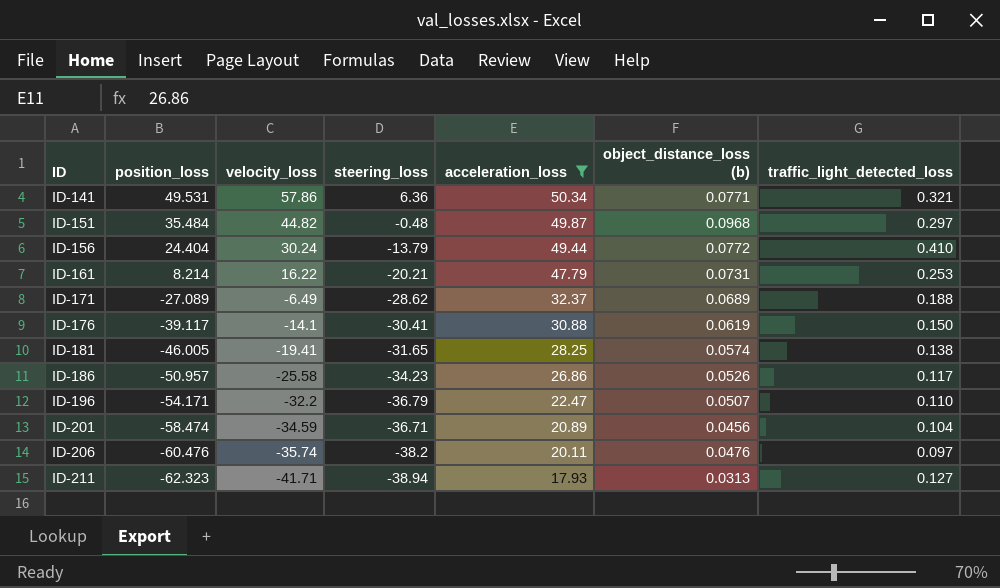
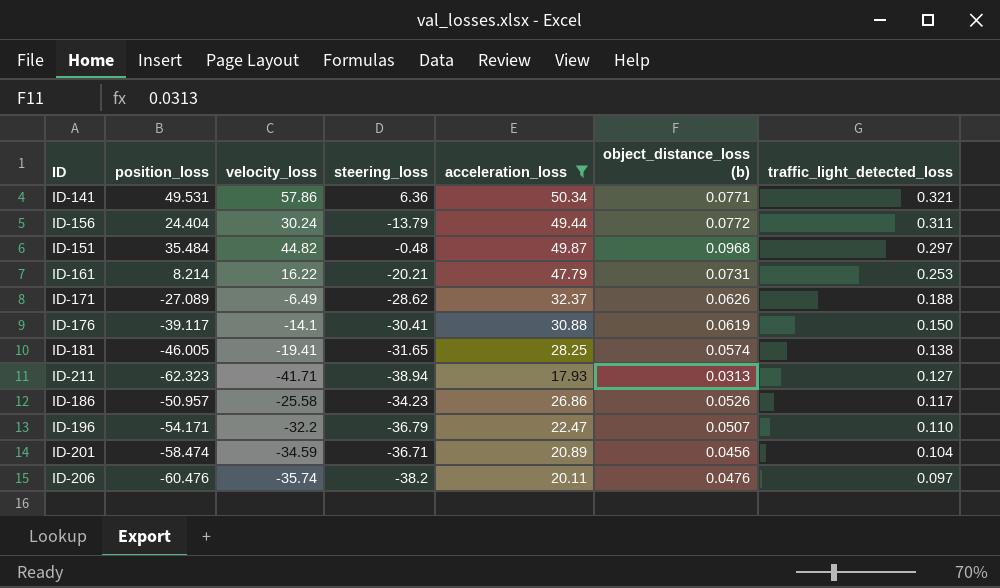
row order: ID ascending -> traffic_light_detected_loss descending
ID-156 | traffic_light_detected_loss: 0.410 -> 0.311
ID-171 | object_distance_loss (b): 0.0689 -> 0.0626

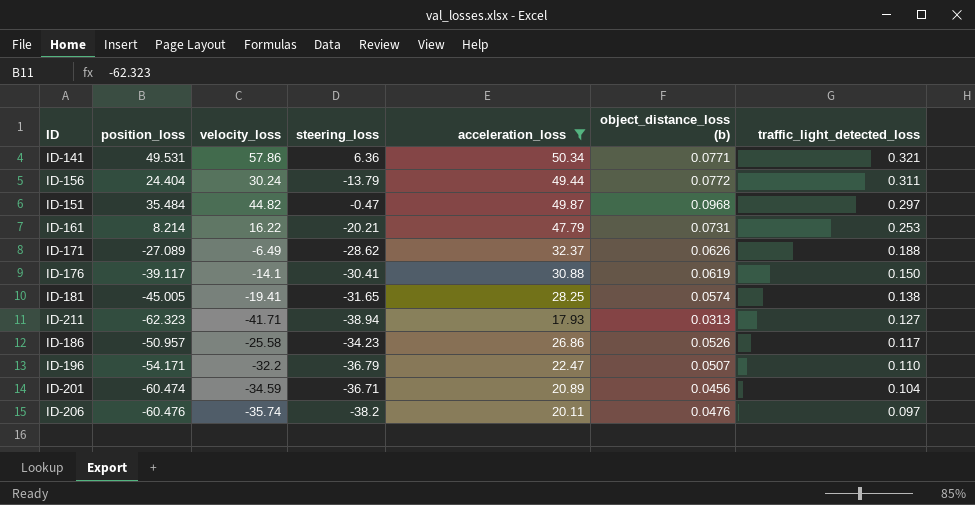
ID-151 | steering_loss: -0.48 -> -0.47
ID-181 | position_loss: -46.005 -> -45.005
ID-201 | position_loss: -58.474 -> -60.474

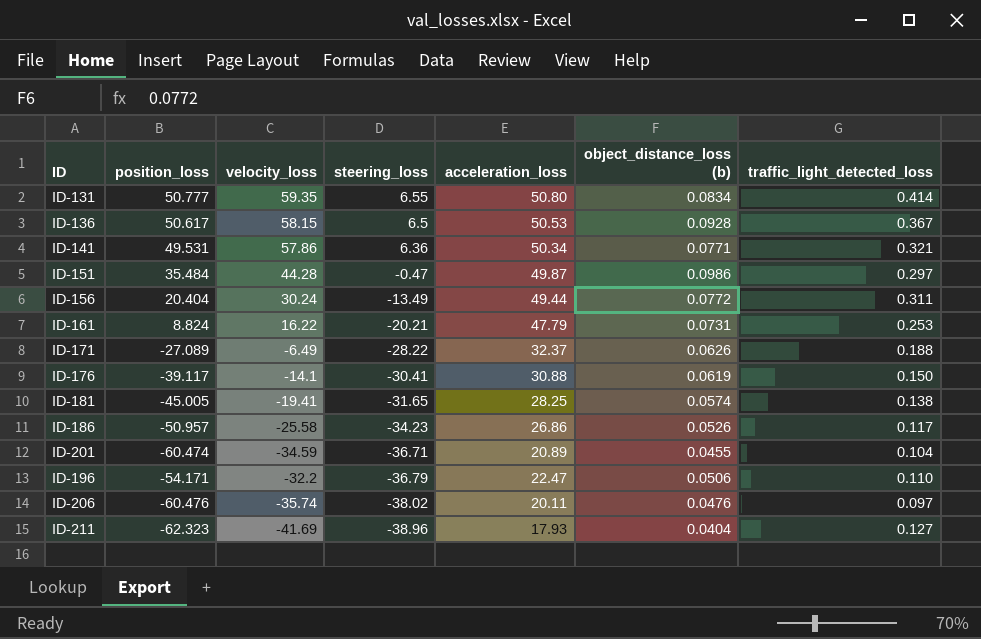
filter: acceleration_loss <= 50.34 -> none
row order: traffic_light_detected_loss descending -> steering_loss descending
ID-151 | velocity_loss: 44.82 -> 44.28
ID-151 | object_distance_loss (b): 0.0968 -> 0.0986
ID-156 | position_loss: 24.404 -> 20.404
ID-156 | steering_loss: -13.79 -> -13.49
ID-161 | position_loss: 8.214 -> 8.824
ID-171 | steering_loss: -28.62 -> -28.22
ID-201 | object_distance_loss (b): 0.0456 -> 0.0455
ID-196 | object_distance_loss (b): 0.0507 -> 0.0506
ID-206 | steering_loss: -38.2 -> -38.02
ID-211 | velocity_loss: -41.71 -> -41.69
ID-211 | steering_loss: -38.94 -> -38.96
ID-211 | object_distance_loss (b): 0.0313 -> 0.0404

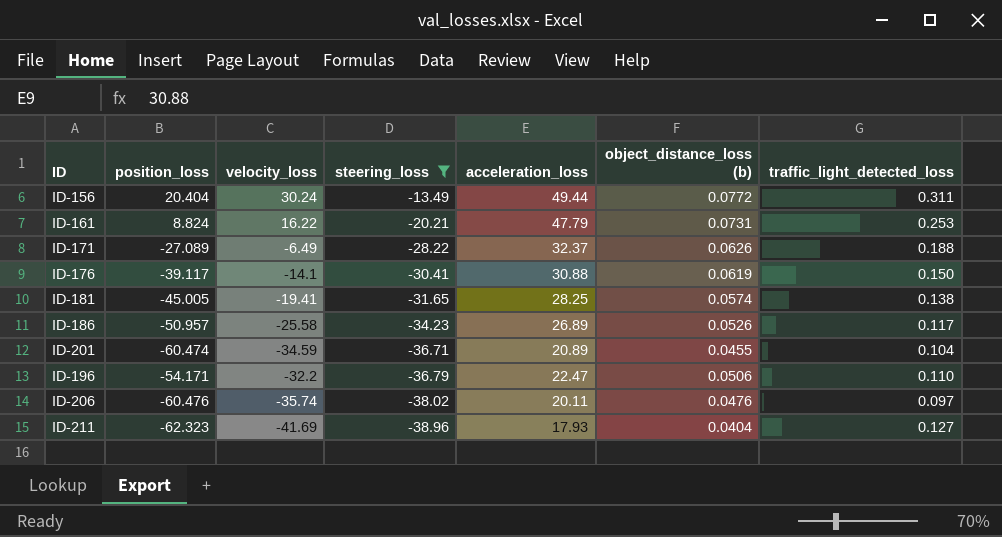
filter: none -> steering_loss <= -13.49
ID-186 | acceleration_loss: 26.86 -> 26.89

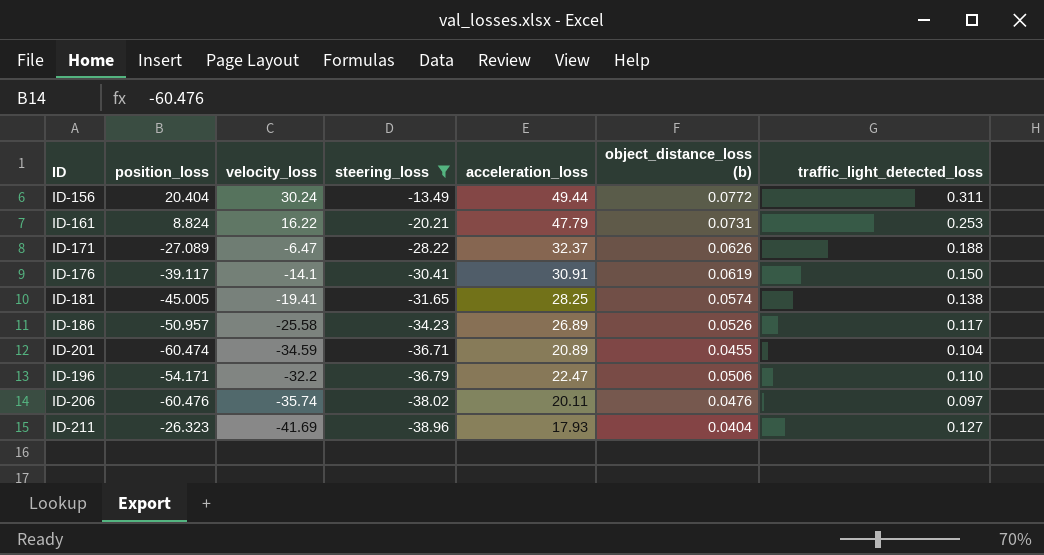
ID-171 | velocity_loss: -6.49 -> -6.47
ID-176 | acceleration_loss: 30.88 -> 30.91
ID-211 | position_loss: -62.323 -> -26.323

